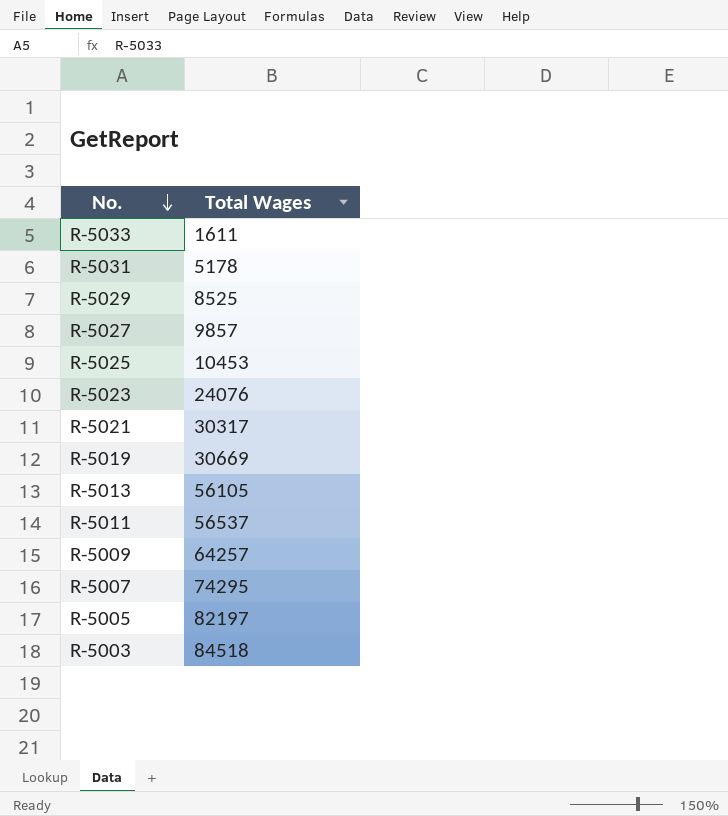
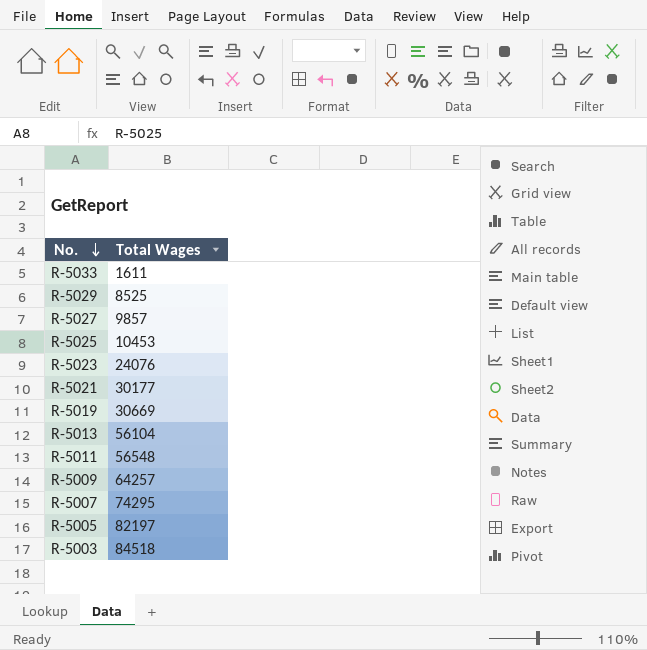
row R-5031: 5178 -> none
R-5021 | Total Wages: 30317 -> 30177
R-5013 | Total Wages: 56105 -> 56104
R-5011 | Total Wages: 56537 -> 56548

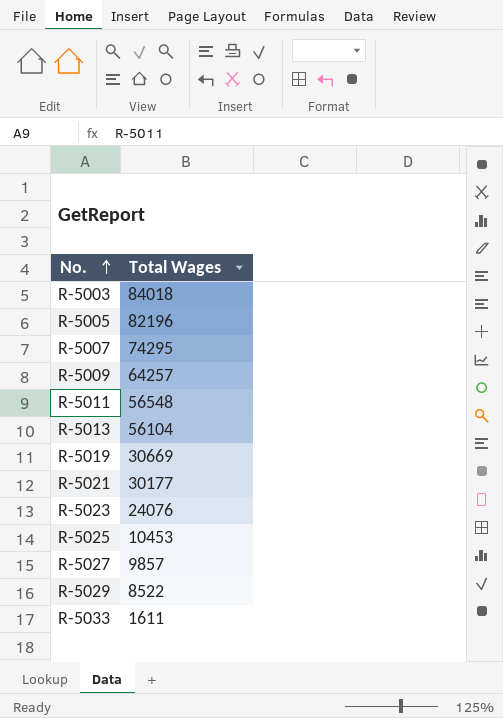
row order: No. descending -> No. ascending
R-5003 | Total Wages: 84518 -> 84018
R-5005 | Total Wages: 82197 -> 82196
R-5029 | Total Wages: 8525 -> 8522

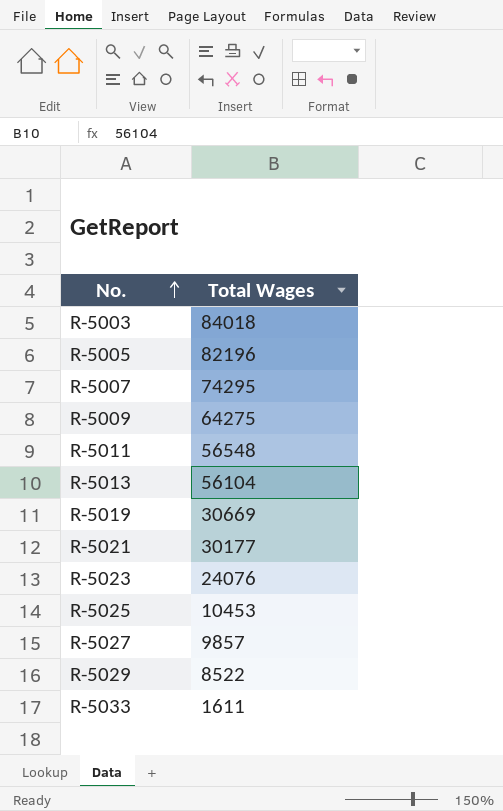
R-5009 | Total Wages: 64257 -> 64275

